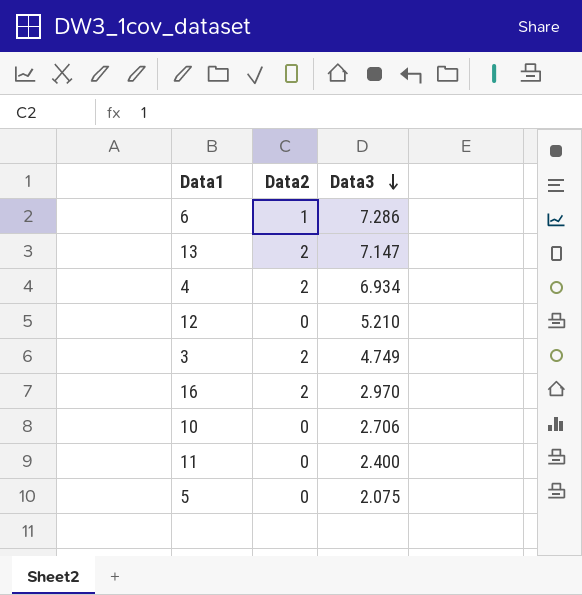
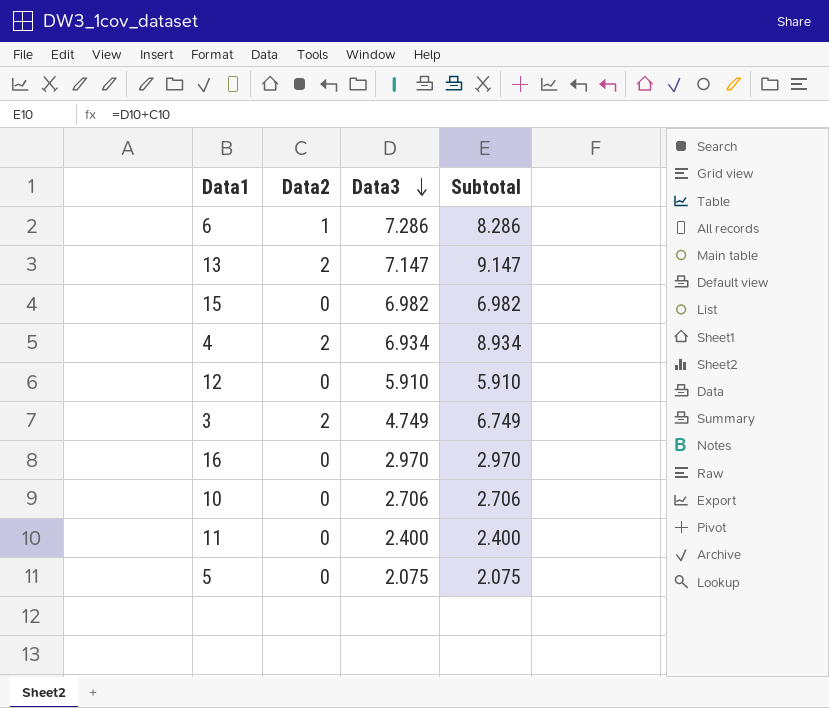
column Subtotal | formula: none -> [Data2] + [Data3]
row 15: none -> 0 | 6.982 | 6.982
12 | Data3: 5.210 -> 5.910
16 | Data2: 2 -> 0

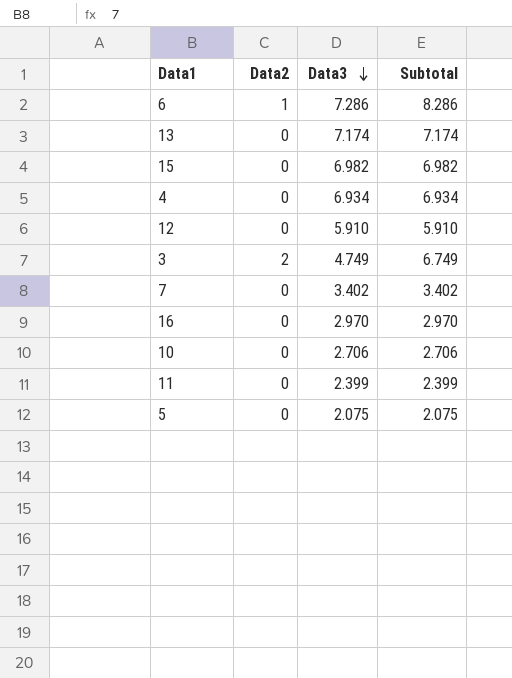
13 | Data2: 2 -> 0
13 | Data3: 7.147 -> 7.174
13 | Subtotal: 9.147 -> 7.174
4 | Data2: 2 -> 0
4 | Subtotal: 8.934 -> 6.934
row 7: none -> 0 | 3.402 | 3.402
11 | Data3: 2.400 -> 2.399
11 | Subtotal: 2.400 -> 2.399

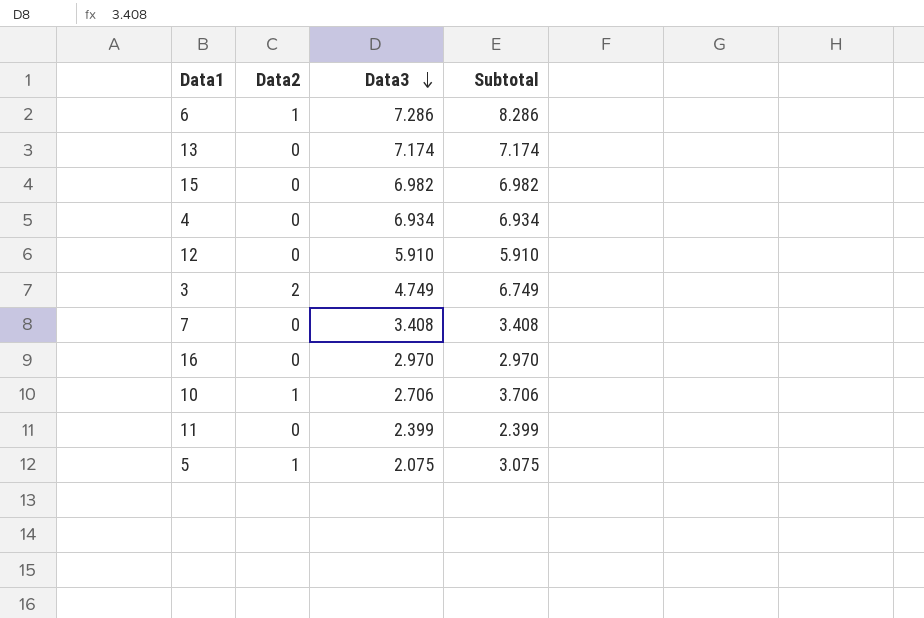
7 | Data3: 3.402 -> 3.408
7 | Subtotal: 3.402 -> 3.408
10 | Data2: 0 -> 1
10 | Subtotal: 2.706 -> 3.706
5 | Data2: 0 -> 1
5 | Subtotal: 2.075 -> 3.075

